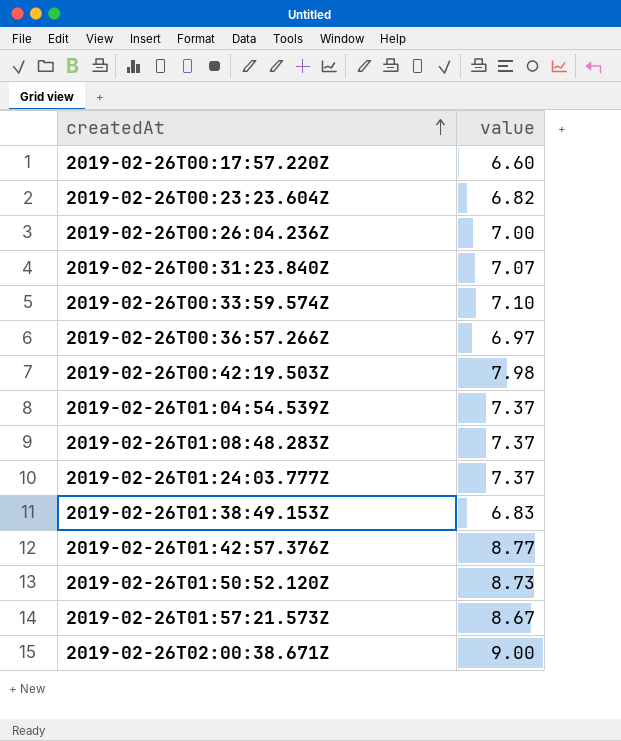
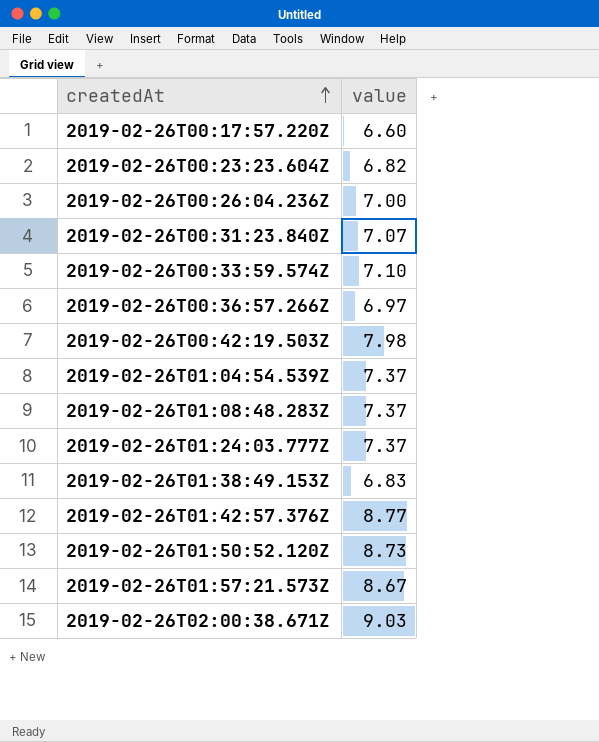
2019-02-26T02:00:38.671Z | value: 9.00 -> 9.03

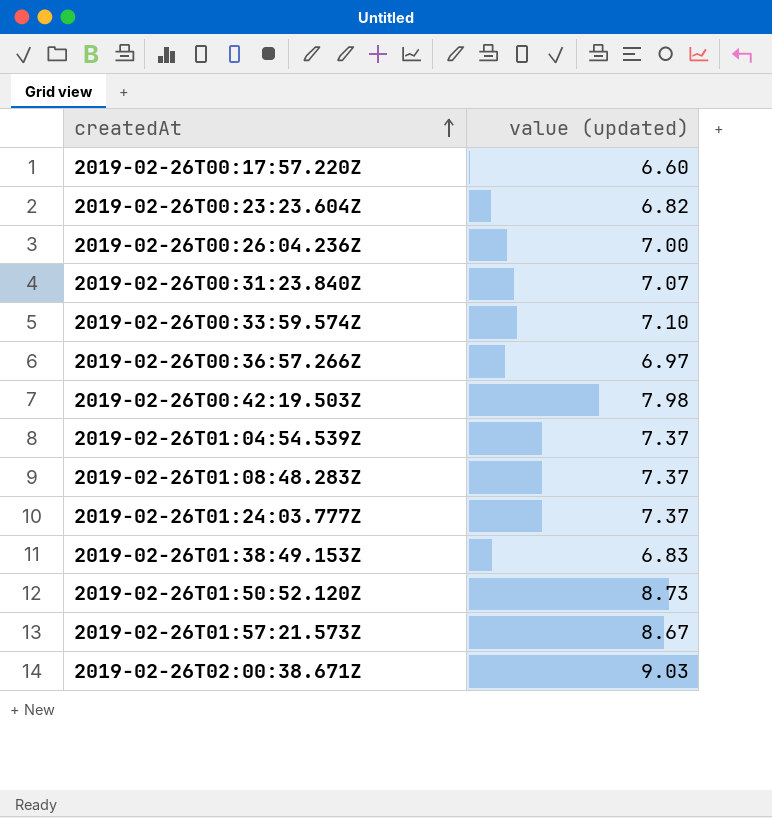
column name: value -> value (updated)
row 2019-02-26T01:42:57.376Z: 8.77 -> none

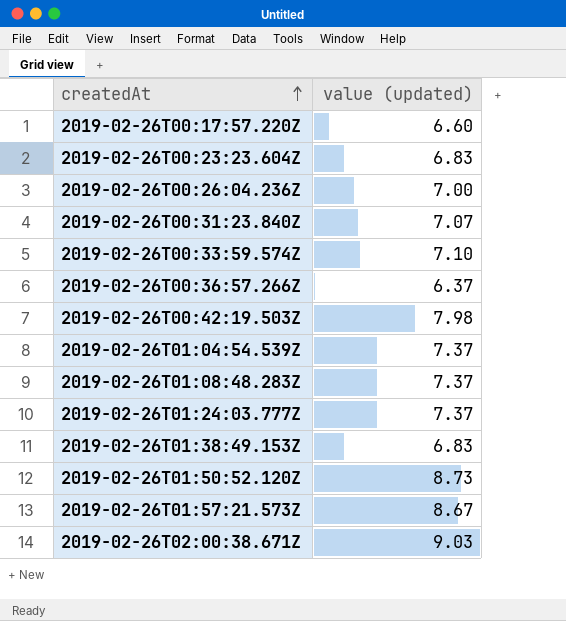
2019-02-26T00:23:23.604Z | value (updated): 6.82 -> 6.83
2019-02-26T00:36:57.266Z | value (updated): 6.97 -> 6.37

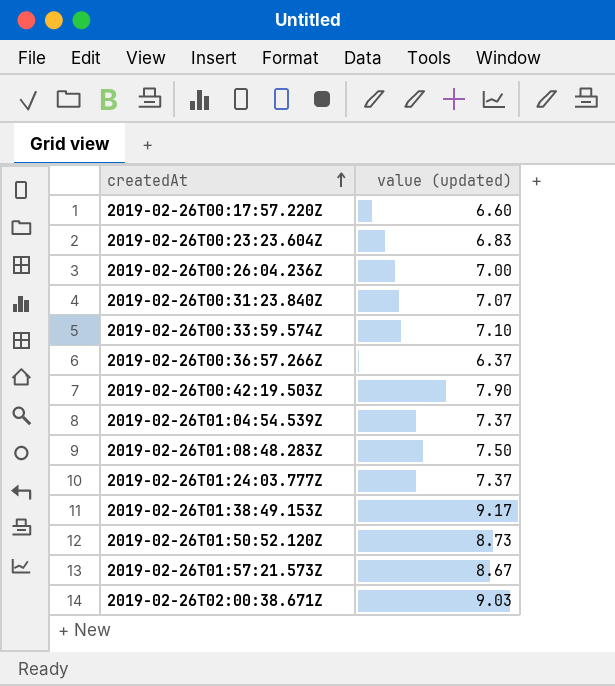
2019-02-26T00:42:19.503Z | value (updated): 7.98 -> 7.90
2019-02-26T01:08:48.283Z | value (updated): 7.37 -> 7.50
2019-02-26T01:38:49.153Z | value (updated): 6.83 -> 9.17

